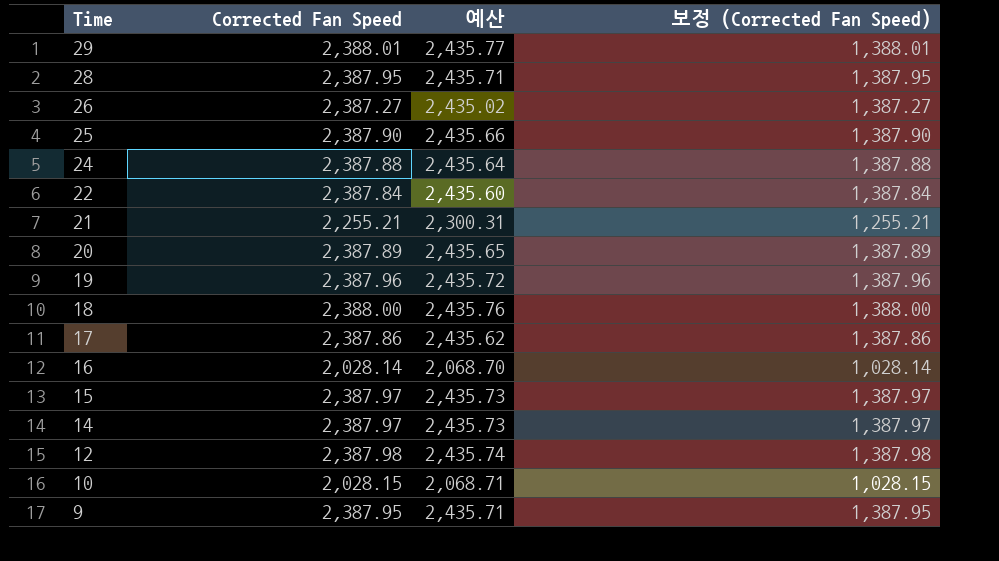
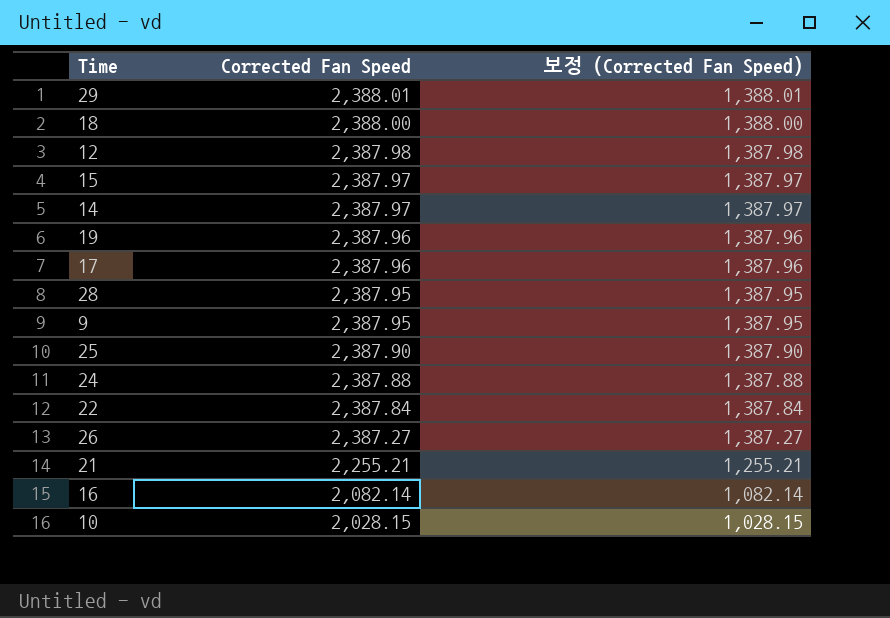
row order: Time descending -> Corrected Fan Speed descending
column 예산 | formula: [Corrected Fan Speed] * 1.02 -> none
row 20: 2,387.89 | 2,435.65 | 1,387.89 -> none
17 | Corrected Fan Speed: 2,387.86 -> 2,387.96
17 | 보정 (Corrected Fan Speed): 1,387.86 -> 1,387.96
16 | Corrected Fan Speed: 2,028.14 -> 2,082.14
16 | 보정 (Corrected Fan Speed): 1,028.14 -> 1,082.14

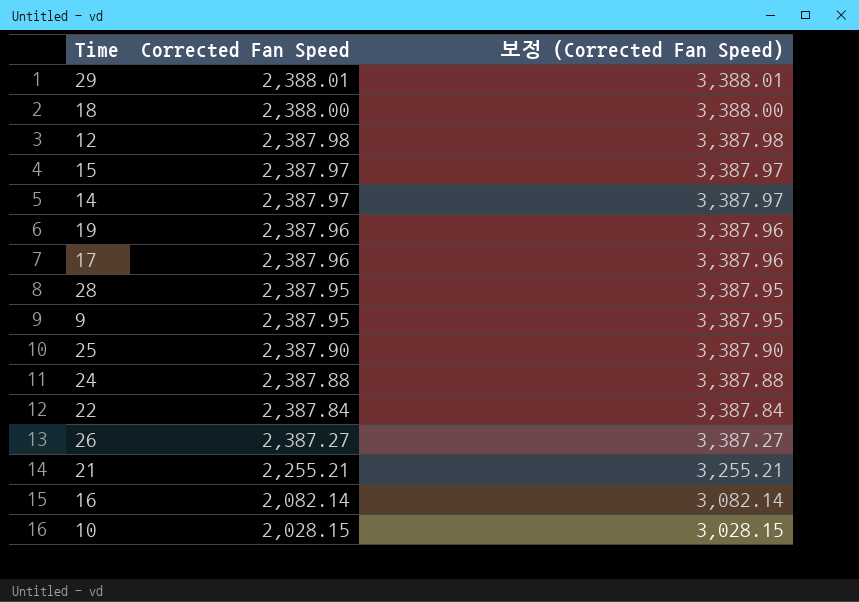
column 보정 (Corrected Fan Speed) | formula: [Corrected Fan Speed] - 1000 -> [Corrected Fan Speed] + 1000

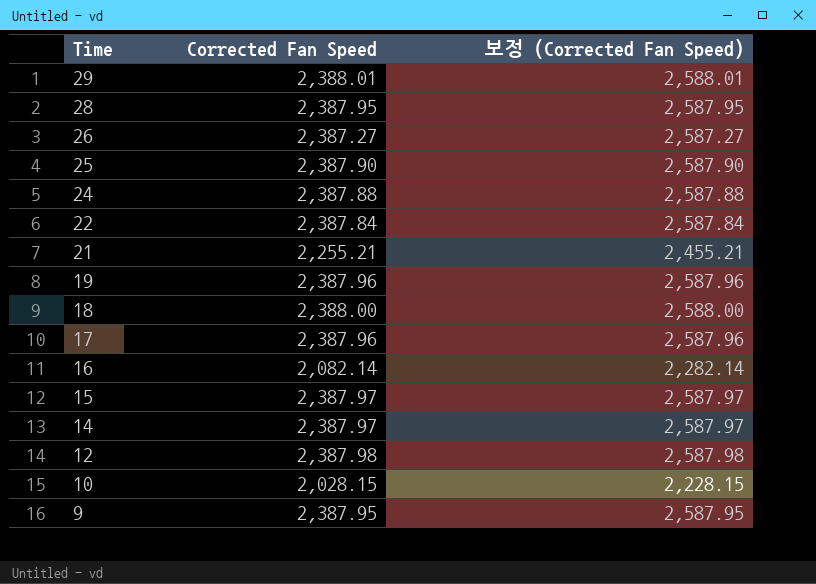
row order: Corrected Fan Speed descending -> Time descending
column 보정 (Corrected Fan Speed) | formula: [Corrected Fan Speed] + 1000 -> [Corrected Fan Speed] + 200

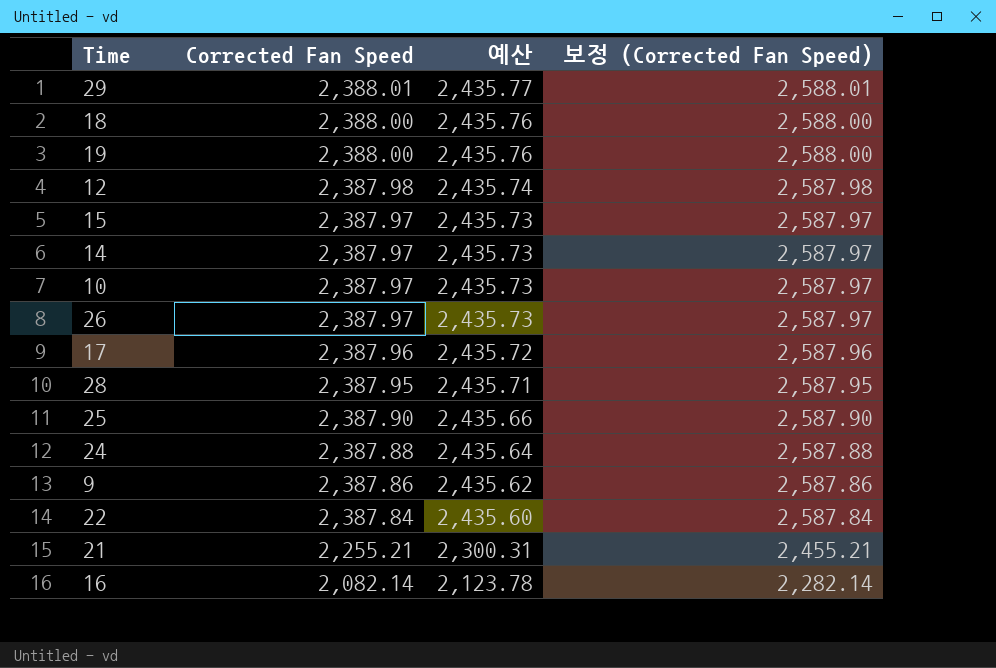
row order: Time descending -> Corrected Fan Speed descending
column 예산 | formula: none -> [Corrected Fan Speed] * 1.02
19 | Corrected Fan Speed: 2,387.96 -> 2,388.00
19 | 보정 (Corrected Fan Speed): 2,587.96 -> 2,588.00
10 | Corrected Fan Speed: 2,028.15 -> 2,387.97
10 | 보정 (Corrected Fan Speed): 2,228.15 -> 2,587.97
26 | Corrected Fan Speed: 2,387.27 -> 2,387.97
26 | 보정 (Corrected Fan Speed): 2,587.27 -> 2,587.97
9 | Corrected Fan Speed: 2,387.95 -> 2,387.86
9 | 보정 (Corrected Fan Speed): 2,587.95 -> 2,587.86

